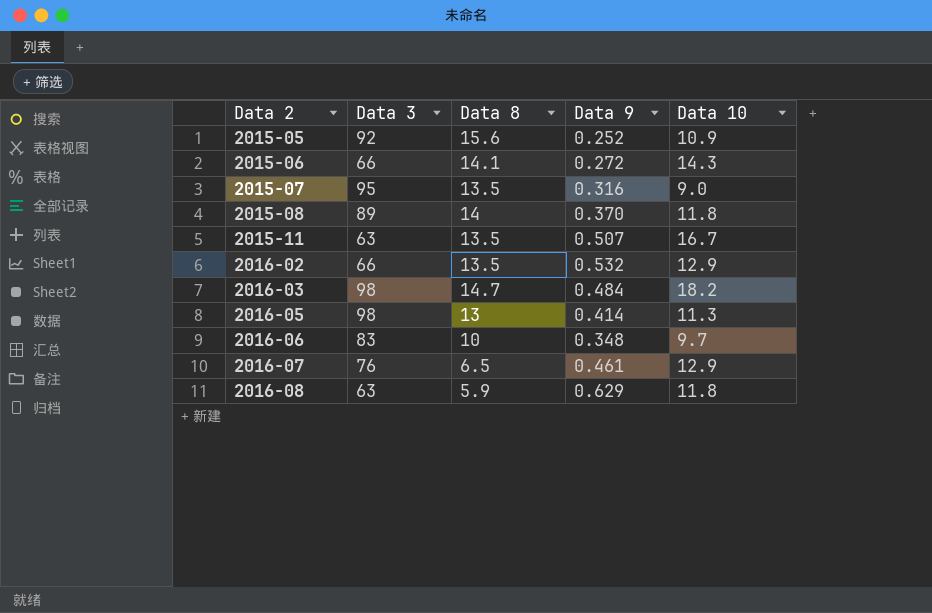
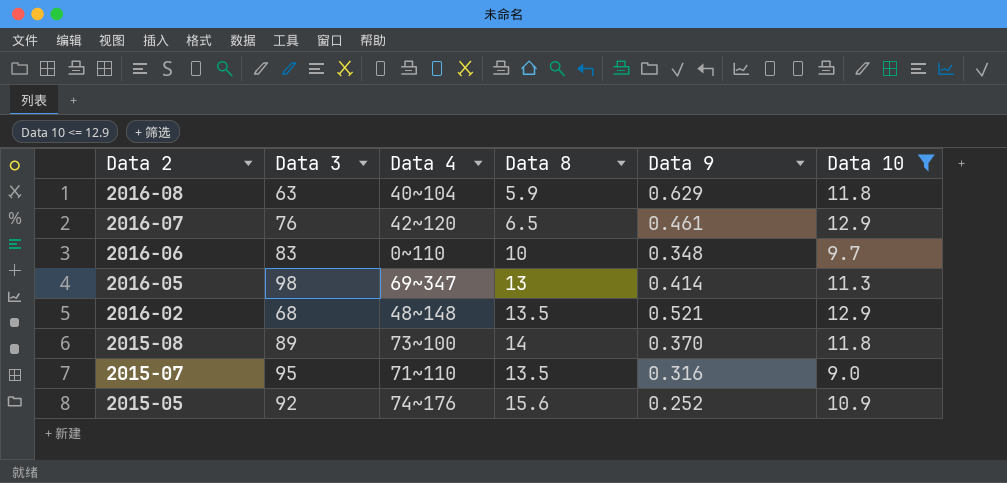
filter: none -> Data 10 <= 12.9
row order: Data 2 ascending -> Data 2 descending
column Data 4 | position: none -> 3
2016-02 | Data 3: 66 -> 68
2016-02 | Data 9: 0.532 -> 0.521

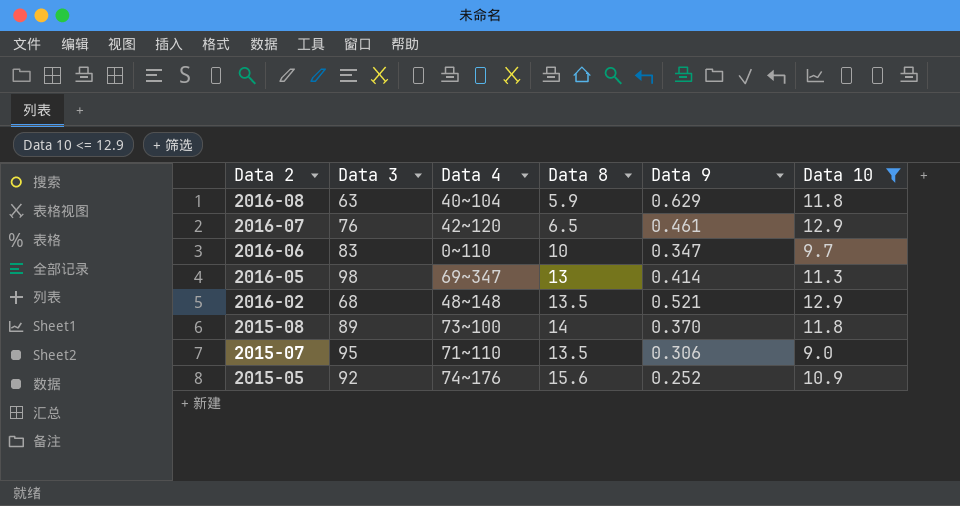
2016-06 | Data 9: 0.348 -> 0.347
2015-07 | Data 9: 0.316 -> 0.306

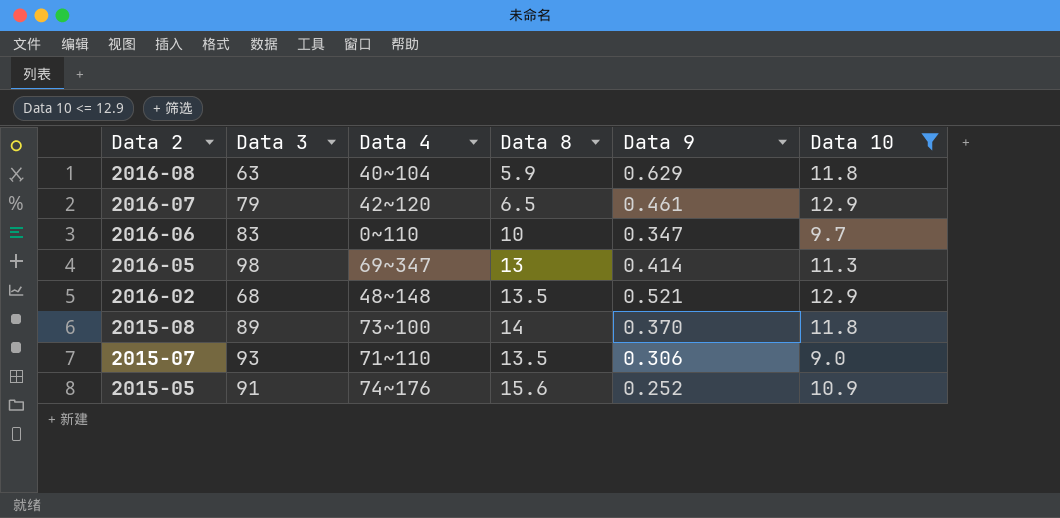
2016-07 | Data 3: 76 -> 79
2015-07 | Data 3: 95 -> 93
2015-05 | Data 3: 92 -> 91

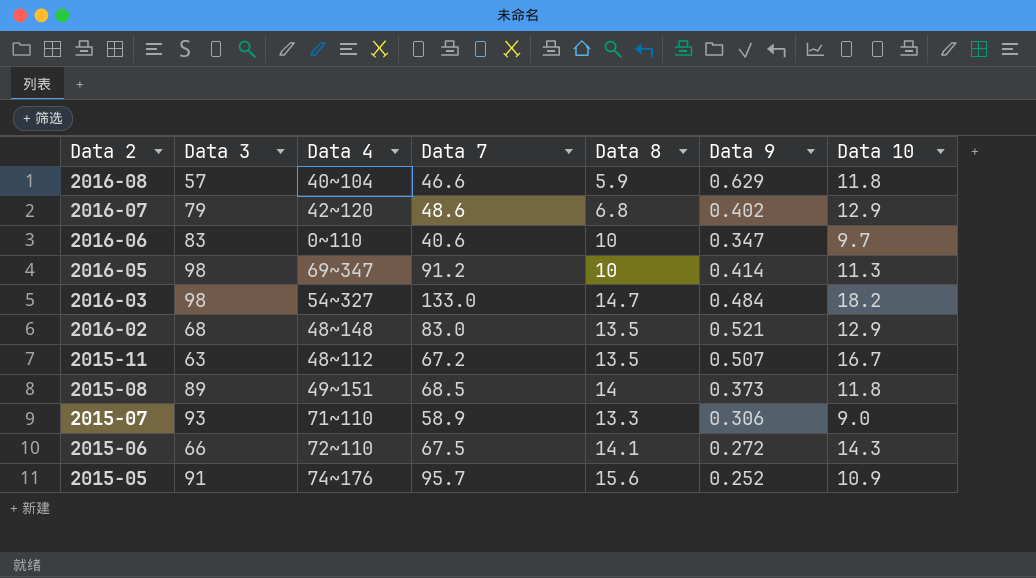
filter: Data 10 <= 12.9 -> none
column Data 7 | position: none -> 4
2016-08 | Data 3: 63 -> 57
2016-07 | Data 8: 6.5 -> 6.8
2016-07 | Data 9: 0.461 -> 0.402
2016-05 | Data 8: 13 -> 10
2015-08 | Data 4: 73~100 -> 49~151
2015-08 | Data 9: 0.370 -> 0.373
2015-07 | Data 8: 13.5 -> 13.3

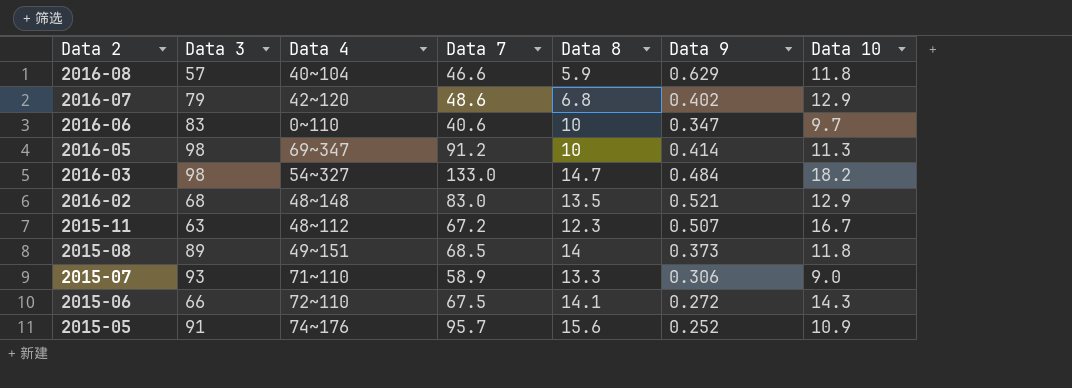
2015-11 | Data 8: 13.5 -> 12.3

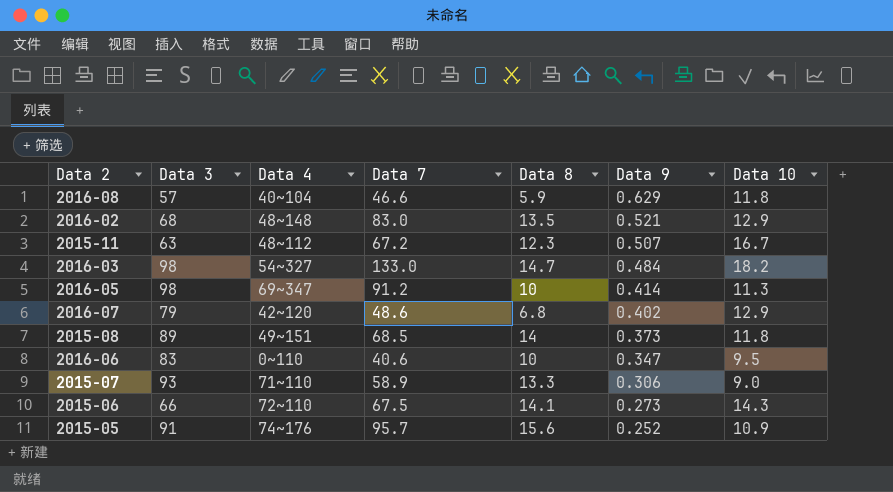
row order: Data 2 descending -> Data 9 descending
2016-06 | Data 10: 9.7 -> 9.5
2015-06 | Data 9: 0.272 -> 0.273

